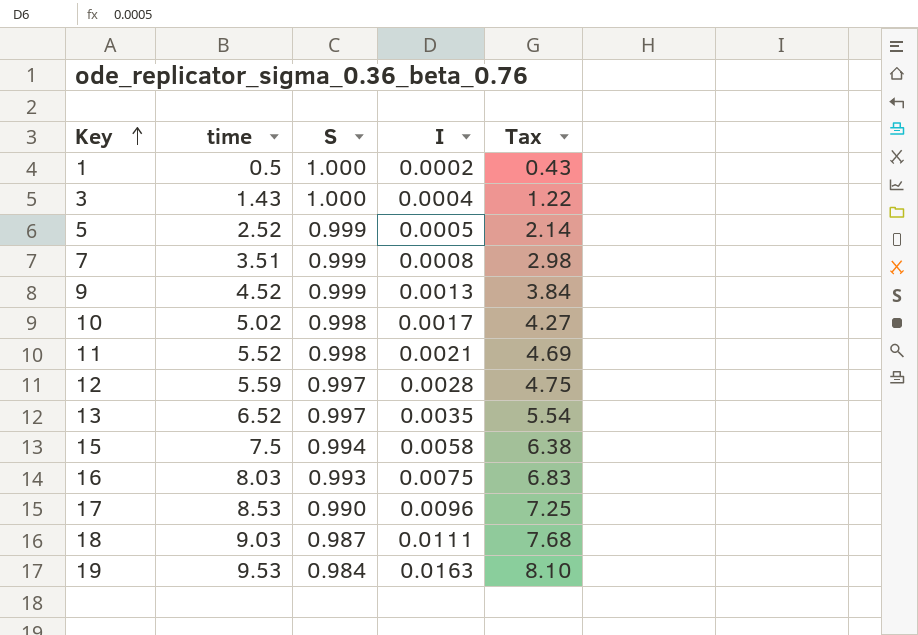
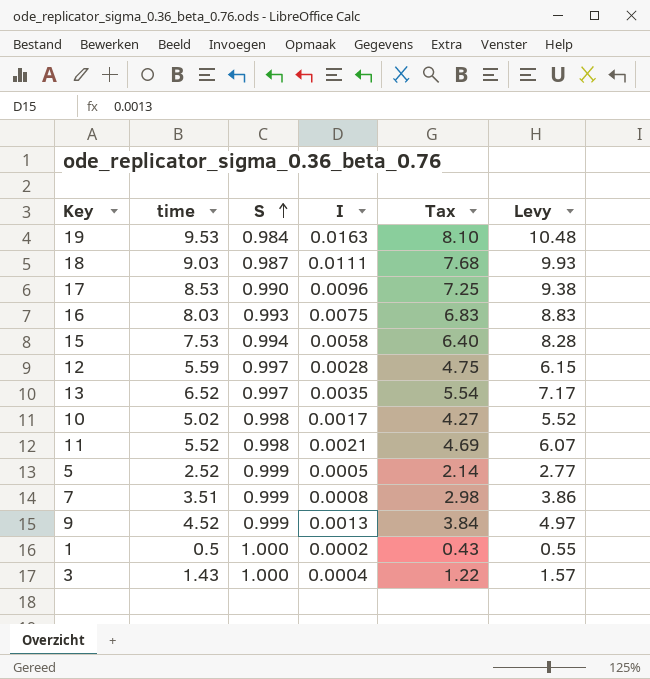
row order: Key ascending -> S ascending
column Levy | formula: none -> [time] * 1.1
15 | time: 7.5 -> 7.53
15 | Tax: 6.38 -> 6.40

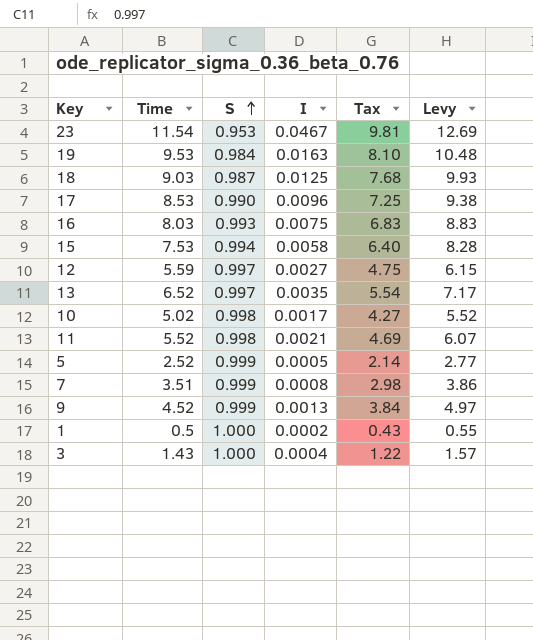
column name: time -> Time
row 23: none -> 11.54 | 0.953 | 0.0467 | 9.81 | 12.69
18 | I: 0.0111 -> 0.0125
12 | I: 0.0028 -> 0.0027

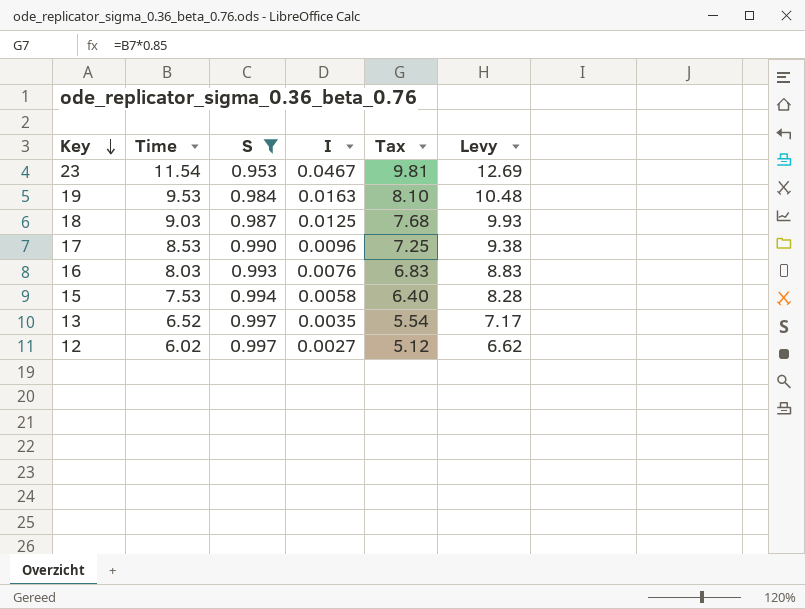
filter: none -> S <= 0.997
row order: S ascending -> Key descending
16 | I: 0.0075 -> 0.0076
12 | Time: 5.59 -> 6.02
12 | Tax: 4.75 -> 5.12
12 | Levy: 6.15 -> 6.62

